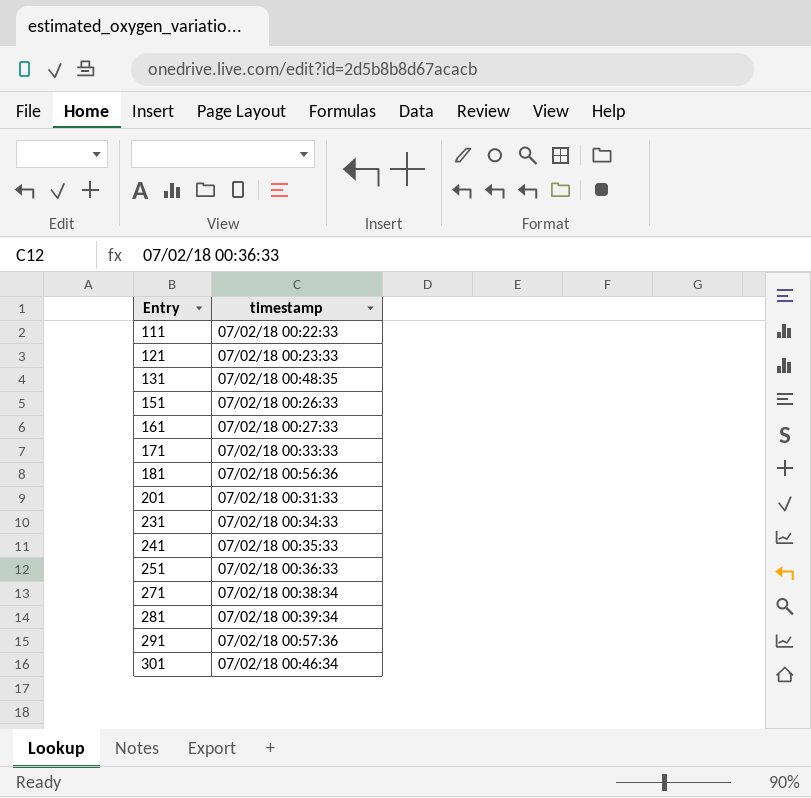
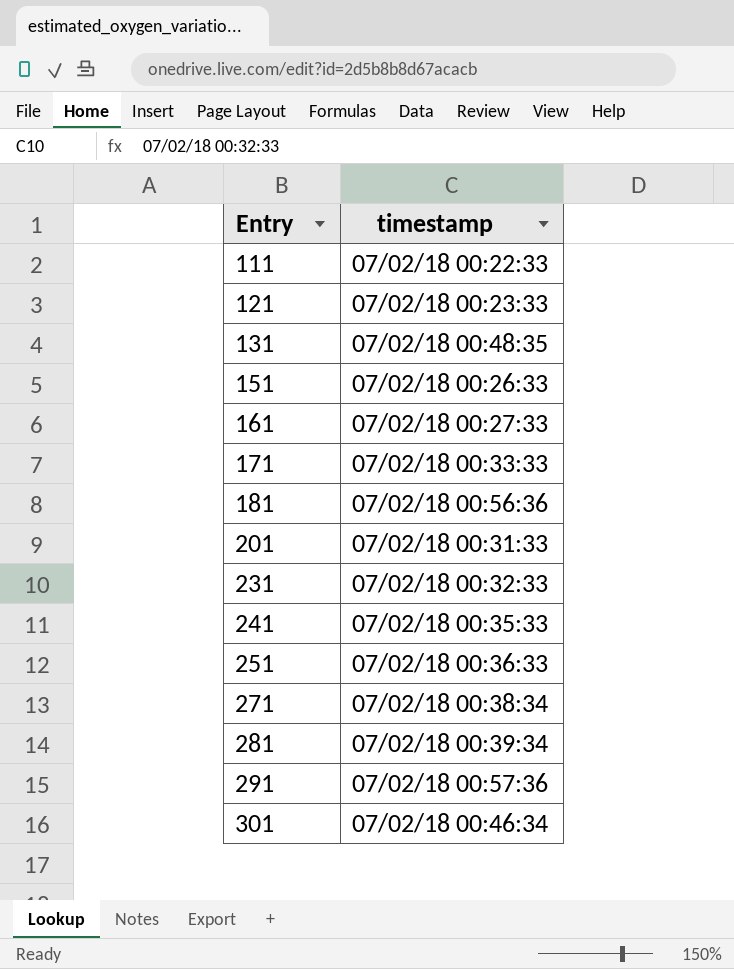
231 | timestamp: 07/02/18 00:34:33 -> 07/02/18 00:32:33

